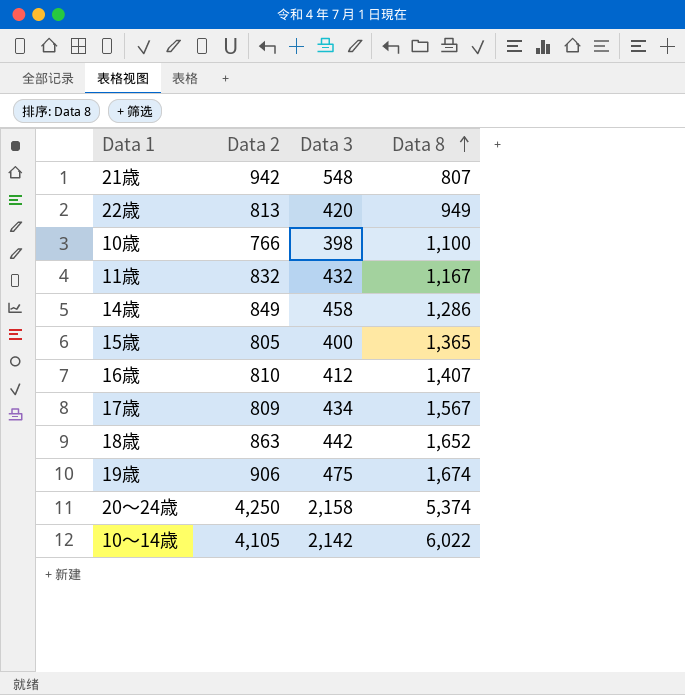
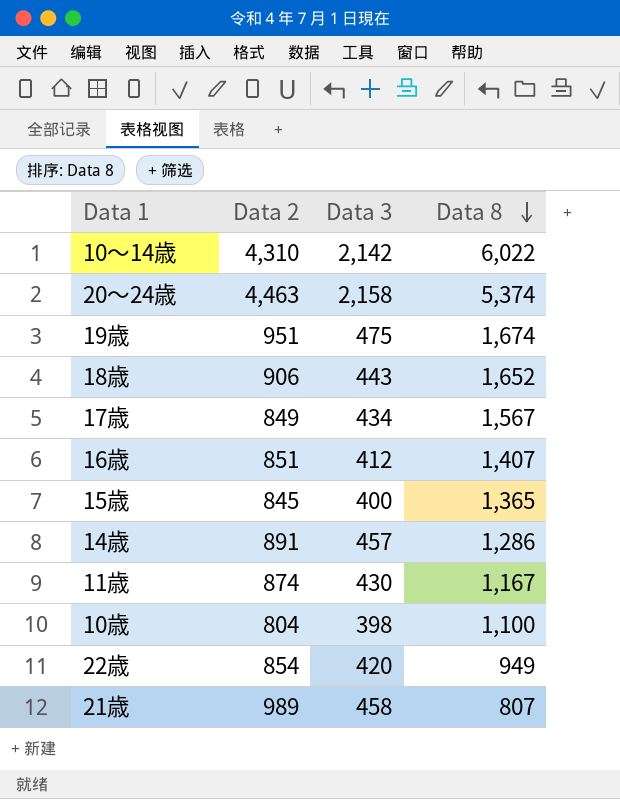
row order: Data 8 ascending -> Data 8 descending
10～14歳 | Data 2: 4,105 -> 4,310
20～24歳 | Data 2: 4,250 -> 4,463
19歳 | Data 2: 906 -> 951
18歳 | Data 2: 863 -> 906
18歳 | Data 3: 442 -> 443
17歳 | Data 2: 809 -> 849
16歳 | Data 2: 810 -> 851
15歳 | Data 2: 805 -> 845
14歳 | Data 2: 849 -> 891
14歳 | Data 3: 458 -> 457
11歳 | Data 2: 832 -> 874
11歳 | Data 3: 432 -> 430
10歳 | Data 2: 766 -> 804
22歳 | Data 2: 813 -> 854
21歳 | Data 2: 942 -> 989
21歳 | Data 3: 548 -> 458

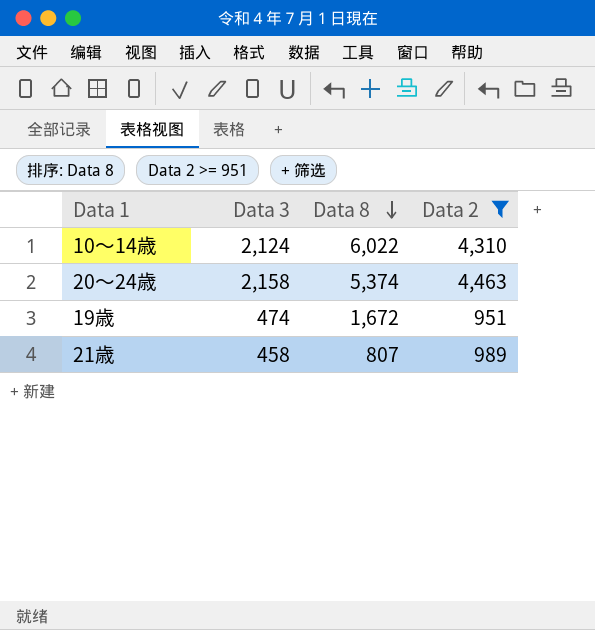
filter: none -> Data 2 >= 951
column Data 2 | position: 2 -> 4
10～14歳 | Data 3: 2,142 -> 2,124
19歳 | Data 3: 475 -> 474
19歳 | Data 8: 1,674 -> 1,672

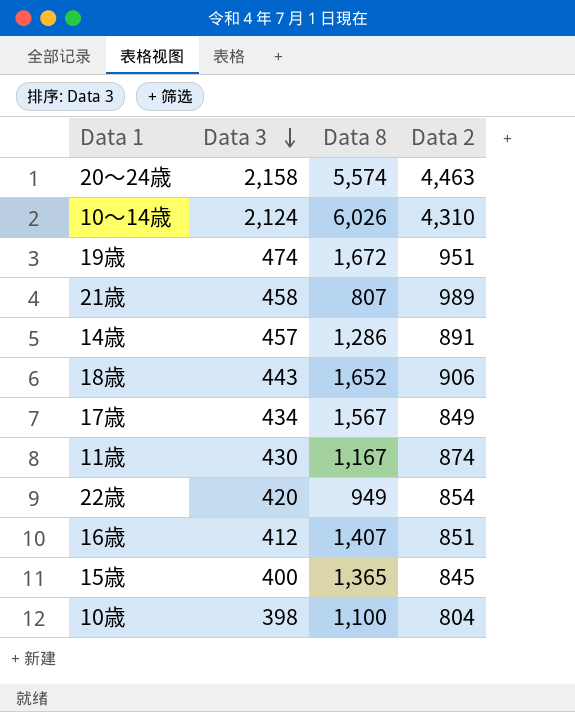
filter: Data 2 >= 951 -> none
row order: Data 8 descending -> Data 3 descending
20～24歳 | Data 8: 5,374 -> 5,574
10～14歳 | Data 8: 6,022 -> 6,026

